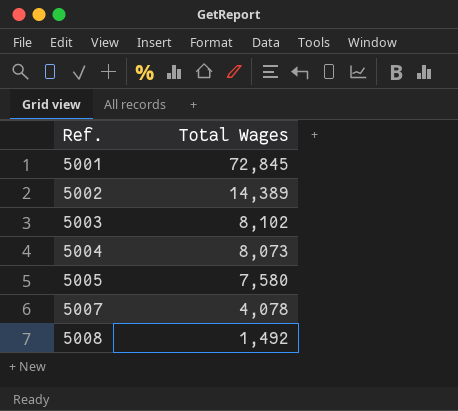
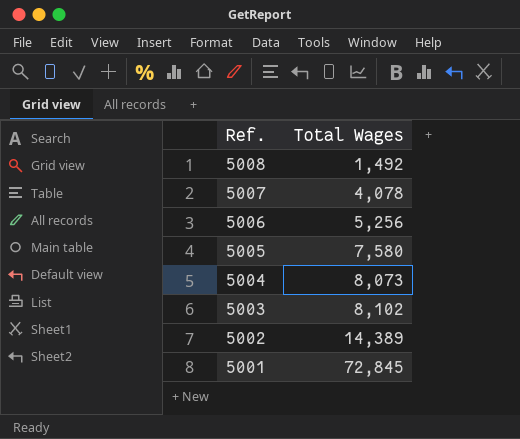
row order: Ref. ascending -> Ref. descending
row 5006: none -> 5,256

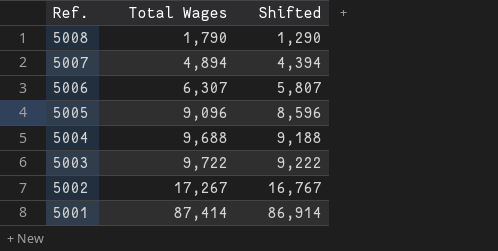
column Shifted | formula: none -> [Total Wages] - 500
5008 | Total Wages: 1,492 -> 1,790
5007 | Total Wages: 4,078 -> 4,894
5006 | Total Wages: 5,256 -> 6,307
5005 | Total Wages: 7,580 -> 9,096
5004 | Total Wages: 8,073 -> 9,688
5003 | Total Wages: 8,102 -> 9,722
5002 | Total Wages: 14,389 -> 17,267
5001 | Total Wages: 72,845 -> 87,414

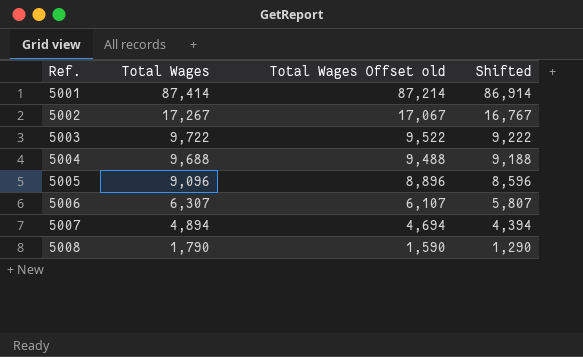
row order: Ref. descending -> Ref. ascending
column Total Wages Offset old | formula: none -> [Total Wages] - 200

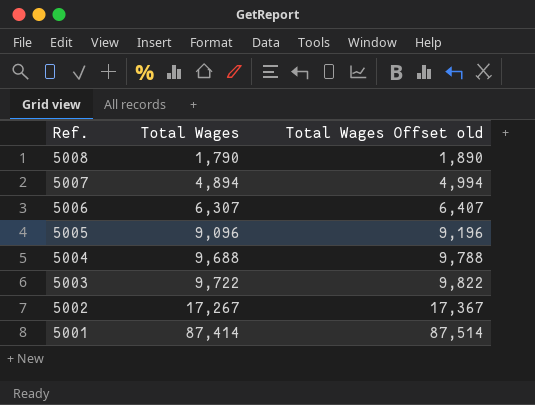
row order: Ref. ascending -> Ref. descending
column Shifted | formula: [Total Wages] - 500 -> none
column Total Wages Offset old | formula: [Total Wages] - 200 -> [Total Wages] + 100

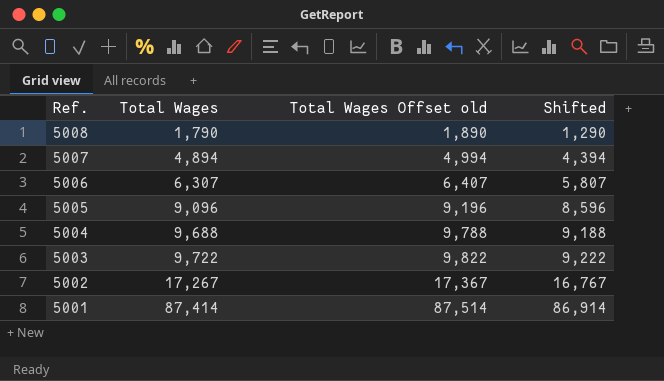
column Shifted | formula: none -> [Total Wages] - 500

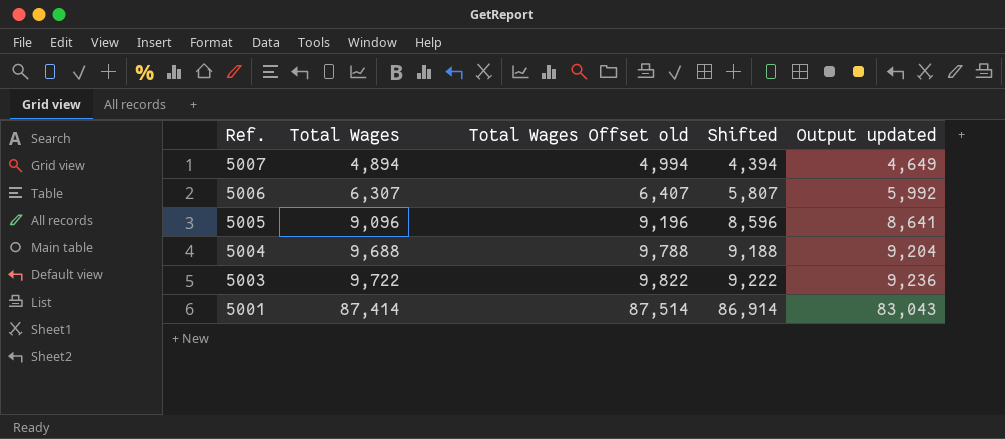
column Output updated | formula: none -> [Total Wages] * 0.95
row 5008: 1,790 | 1,890 | 1,290 -> none
row 5002: 17,267 | 17,367 | 16,767 -> none

